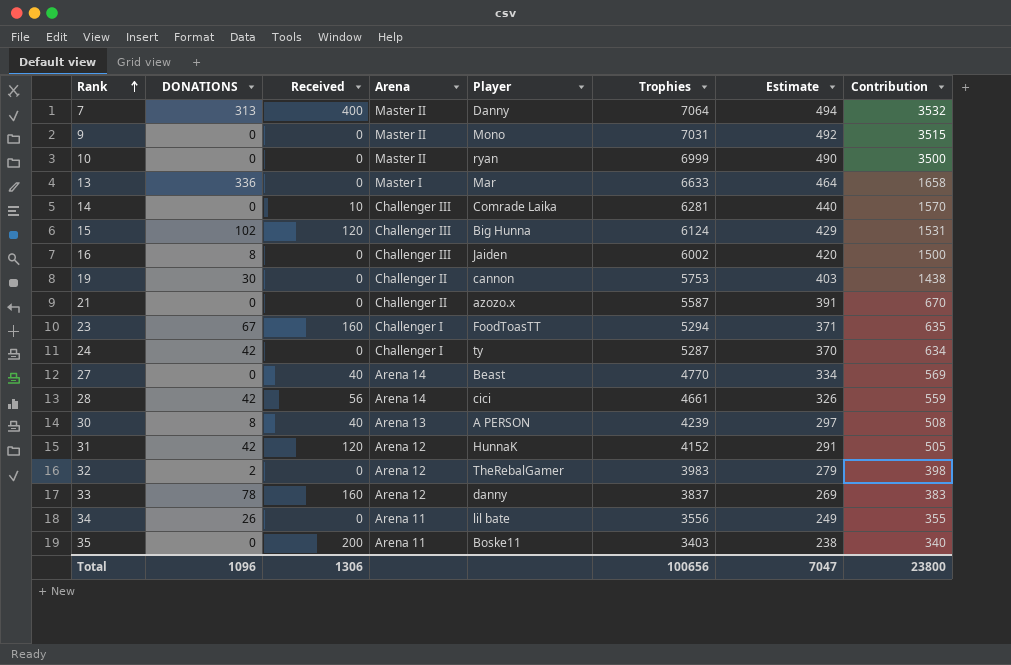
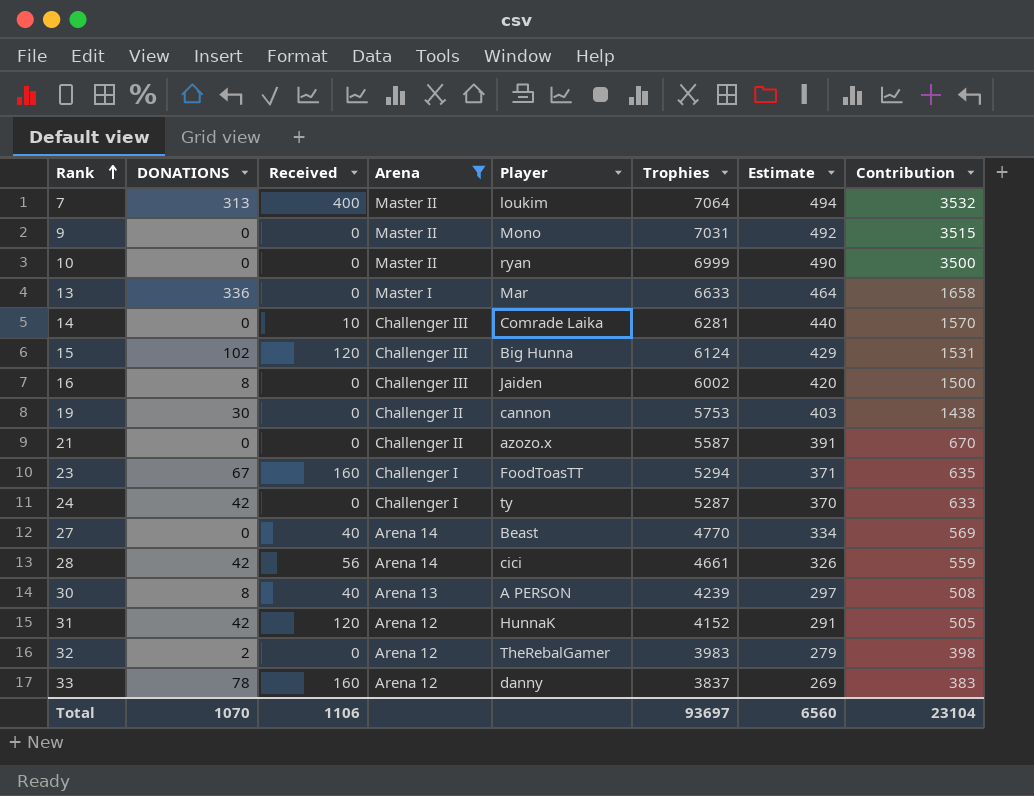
filter: none -> Arena != Arena 11
7 | Player: Danny -> loukim
24 | Contribution: 634 -> 633
Total | DONATIONS: 1096 -> 1070
Total | Received: 1306 -> 1106
Total | Trophies: 100656 -> 93697
Total | Estimate: 7047 -> 6560
Total | Contribution: 23800 -> 23104

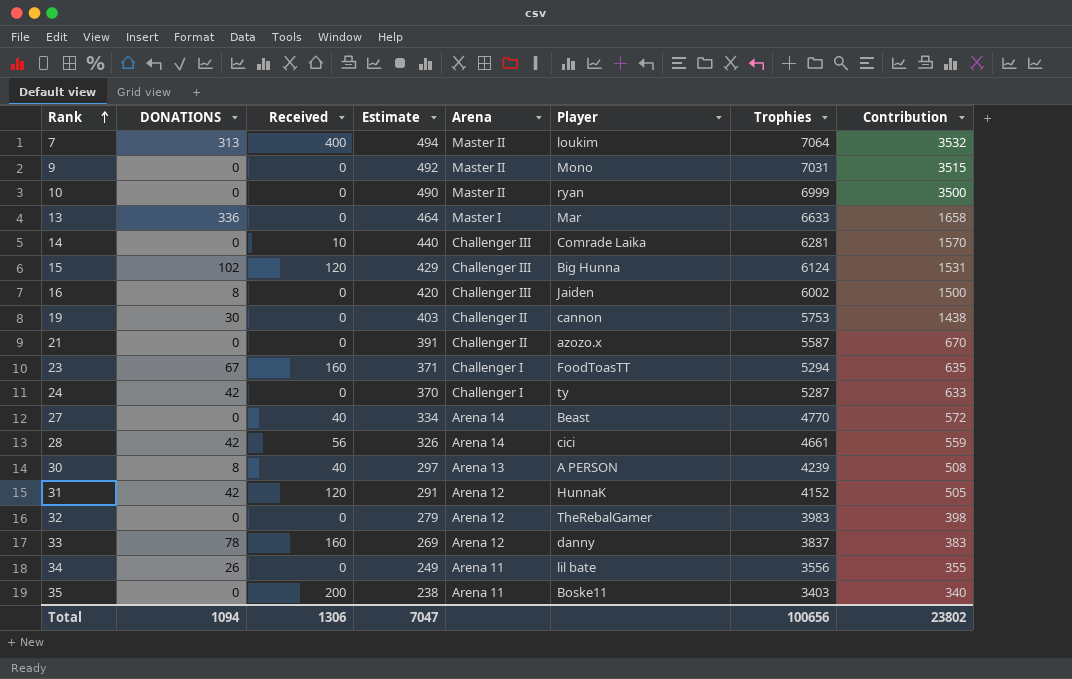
filter: Arena != Arena 11 -> none
column Estimate | position: 7 -> 4
27 | Contribution: 569 -> 572
32 | DONATIONS: 2 -> 0
Total | DONATIONS: 1070 -> 1094
Total | Received: 1106 -> 1306
Total | Estimate: 6560 -> 7047
Total | Trophies: 93697 -> 100656
Total | Contribution: 23104 -> 23802

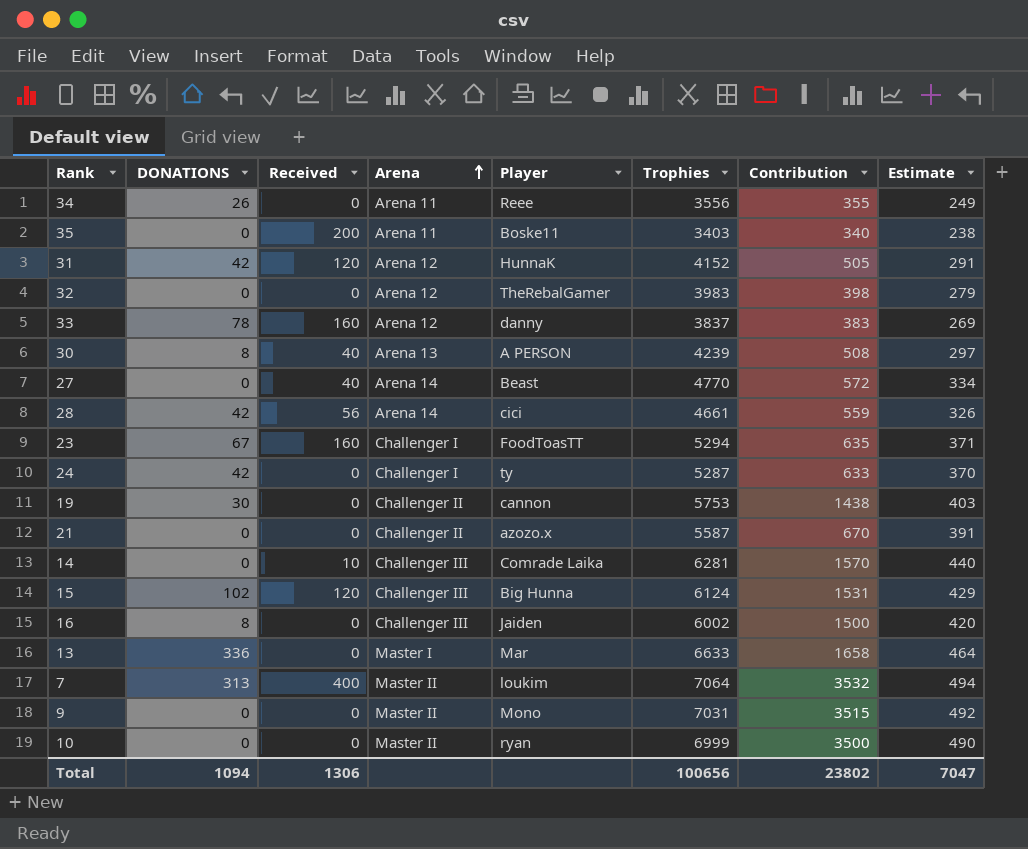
row order: Rank ascending -> Arena ascending
column Estimate | position: 4 -> 8
34 | Player: lil bate -> Reee

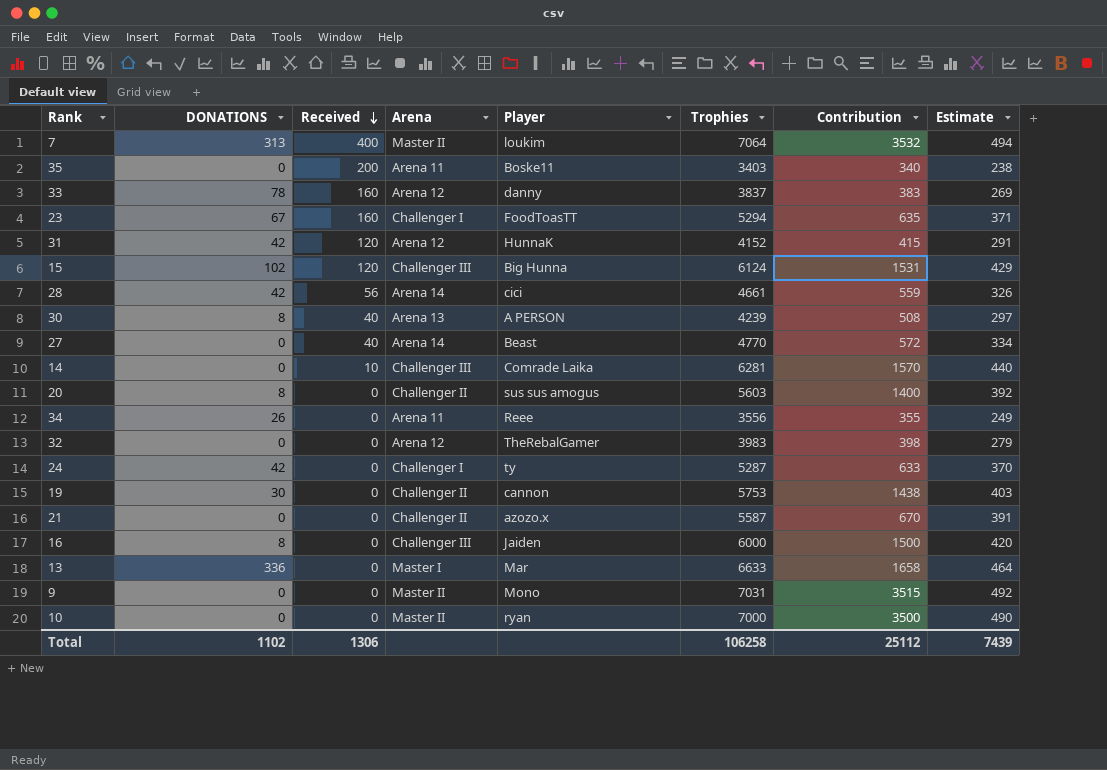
row order: Arena ascending -> Received descending
31 | Contribution: 505 -> 415
row 20: none -> 8 | 0 | Challenger II | sus sus amogus | 5603 | 1400 | 392
16 | Trophies: 6002 -> 6000
10 | Trophies: 6999 -> 7000
Total | DONATIONS: 1094 -> 1102
Total | Trophies: 100656 -> 106258
Total | Contribution: 23802 -> 25112
Total | Estimate: 7047 -> 7439

